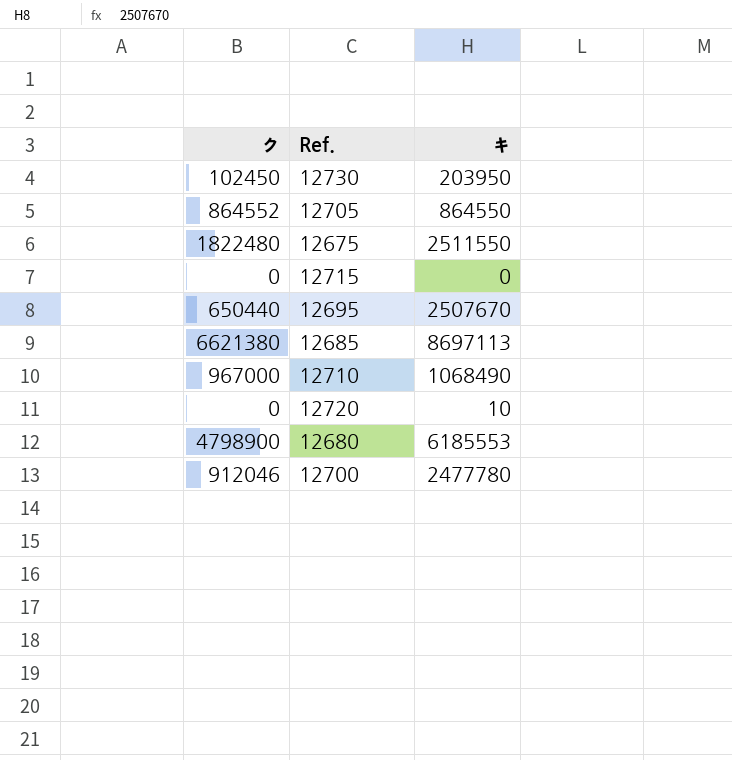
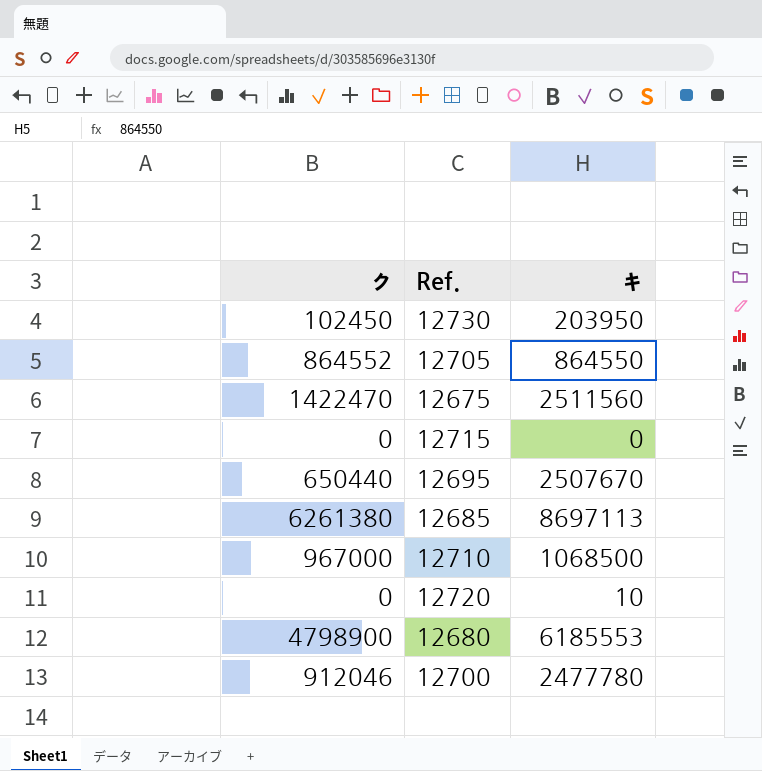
12675 | ク: 1822480 -> 1422470
12675 | キ: 2511550 -> 2511560
12685 | ク: 6621380 -> 6261380
12710 | キ: 1068490 -> 1068500

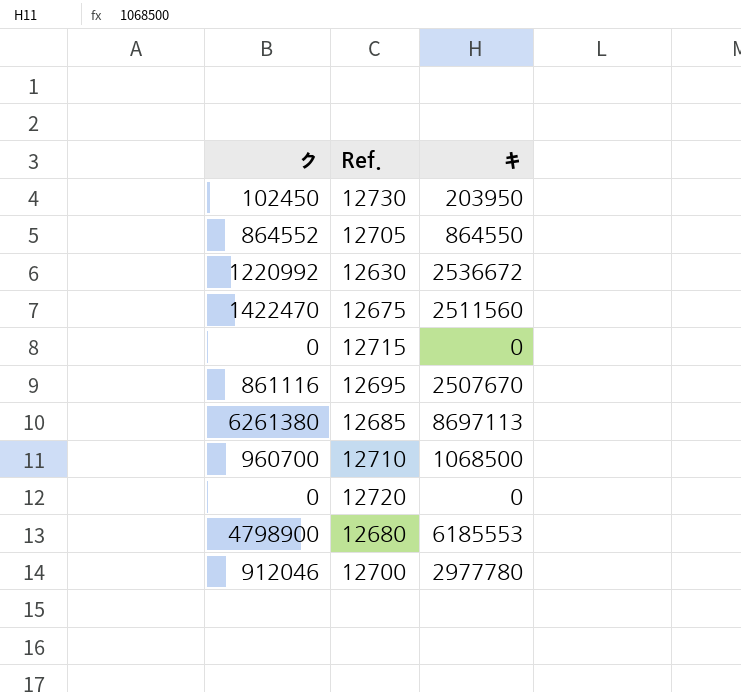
row 12630: none -> 1220992 | 2536672
12695 | ク: 650440 -> 861116
12710 | ク: 967000 -> 960700
12720 | キ: 10 -> 0
12700 | キ: 2477780 -> 2977780

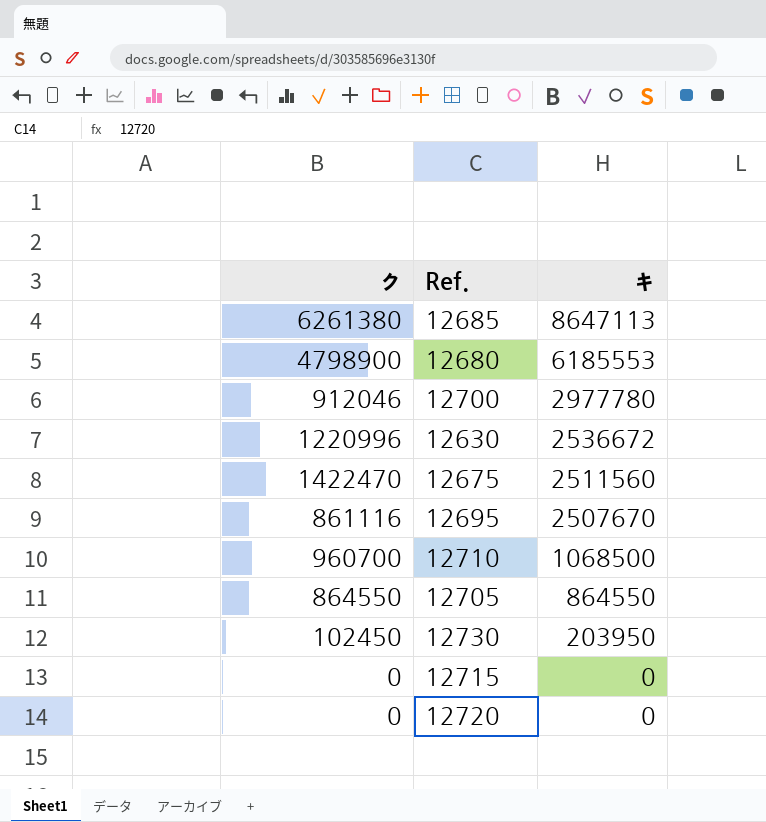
row order: none -> キ descending
12685 | キ: 8697113 -> 8647113
12630 | ク: 1220992 -> 1220996
12705 | ク: 864552 -> 864550

